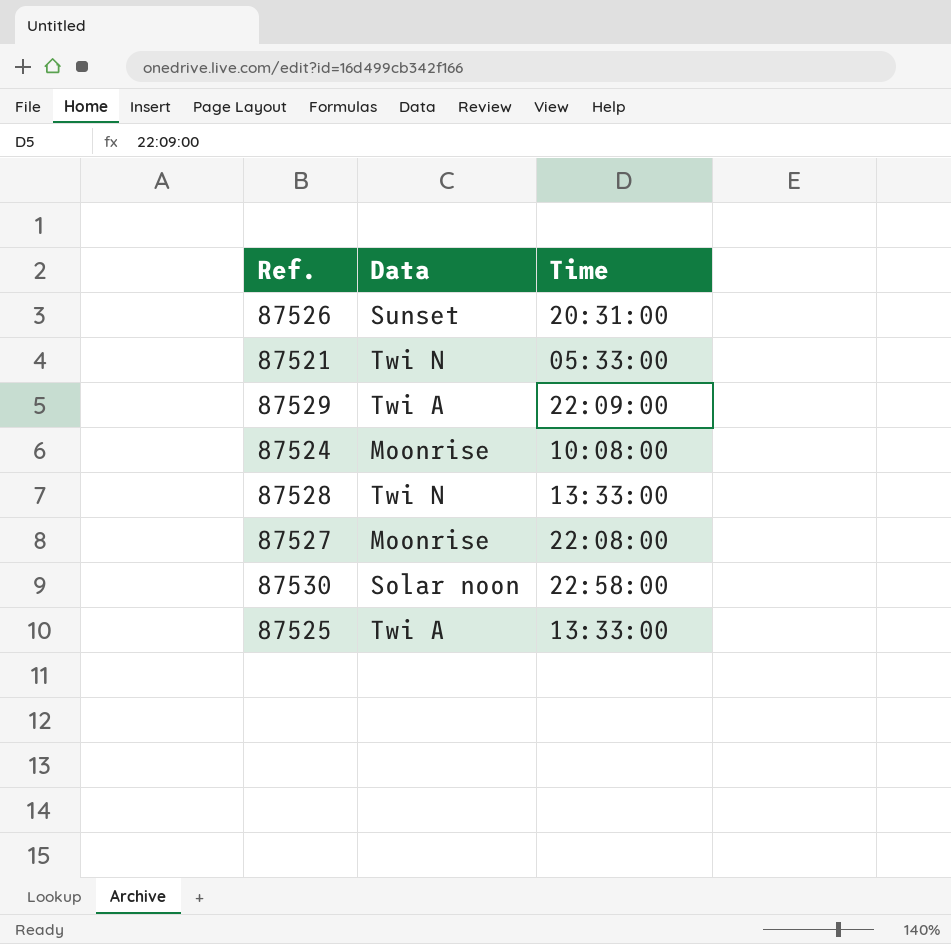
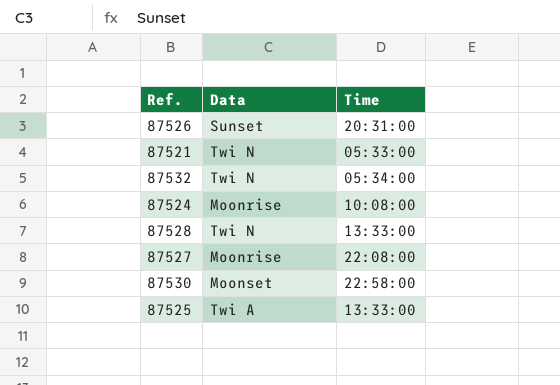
row 87529: Twi A | 22:09:00 -> none
row 87532: none -> Twi N | 05:34:00
87530 | Data: Solar noon -> Moonset

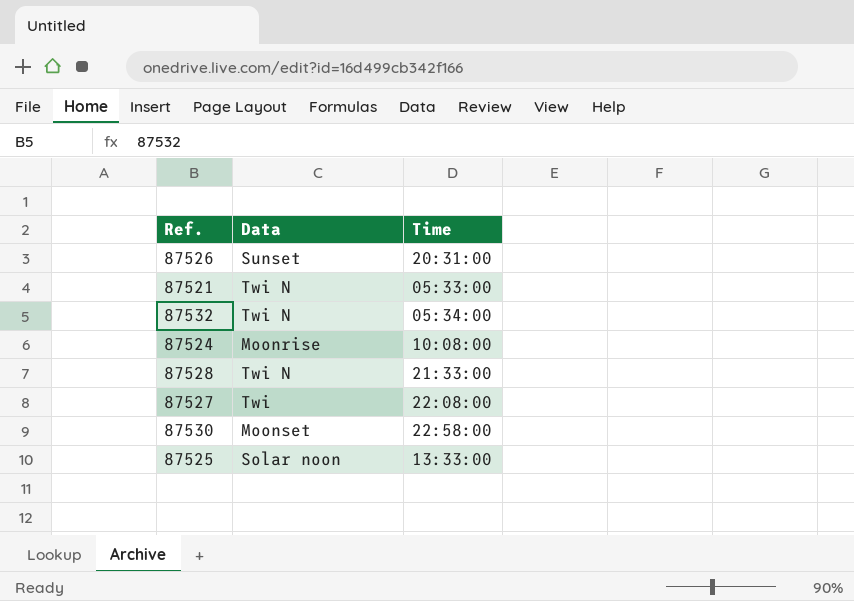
87528 | Time: 13:33:00 -> 21:33:00
87527 | Data: Moonrise -> Twi
87525 | Data: Twi A -> Solar noon

